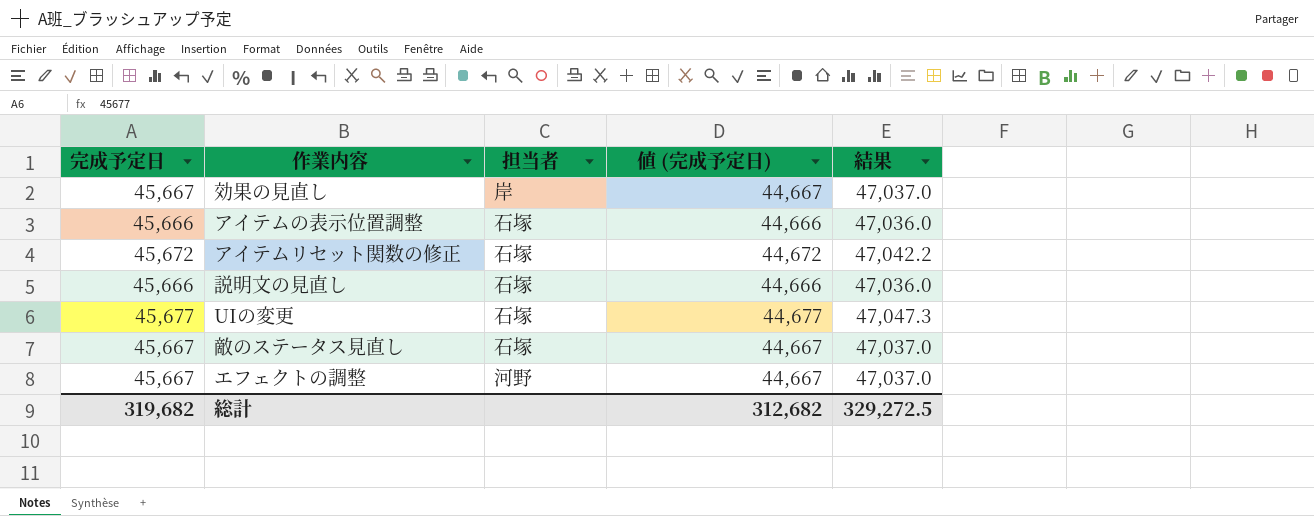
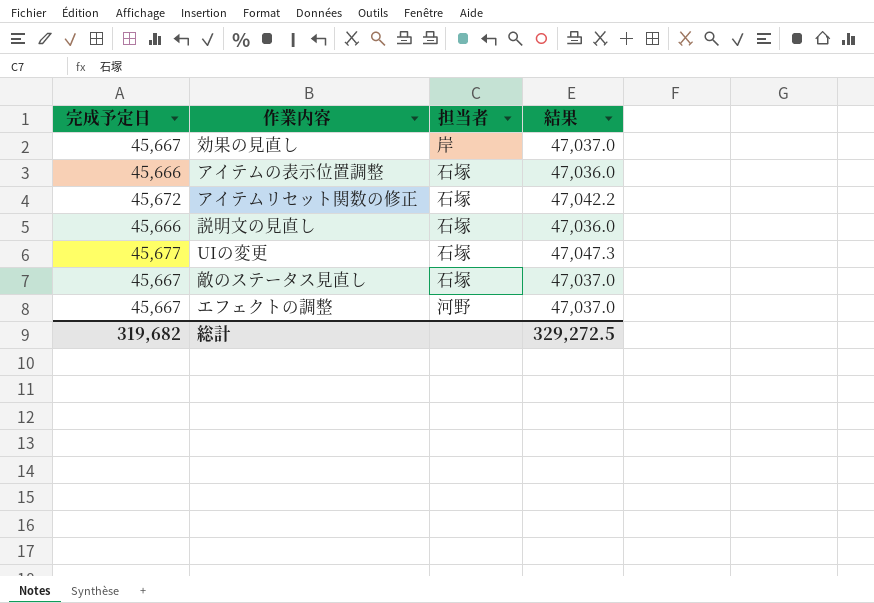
column 値 (完成予定日) | formula: [完成予定日] - 1000 -> none

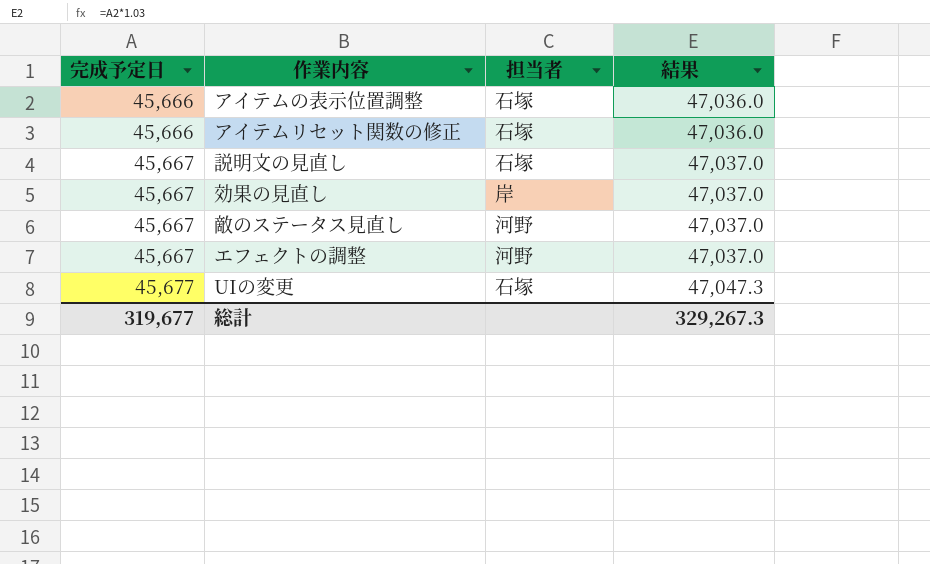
row order: none -> 完成予定日 ascending
アイテムリセット関数の修正 | 完成予定日: 45,672 -> 45,666
アイテムリセット関数の修正 | 結果: 47,042.2 -> 47,036.0
説明文の見直し | 完成予定日: 45,666 -> 45,667
説明文の見直し | 結果: 47,036.0 -> 47,037.0
敵のステータス見直し | 担当者: 石塚 -> 河野
総計 | 完成予定日: 319,682 -> 319,677
総計 | 結果: 329,272.5 -> 329,267.3

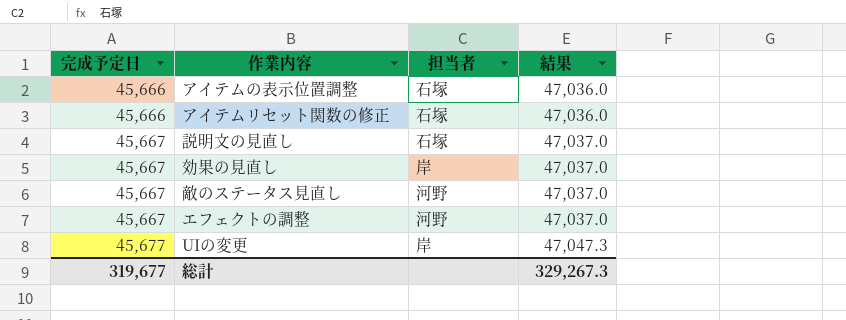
UIの変更 | 担当者: 石塚 -> 岸

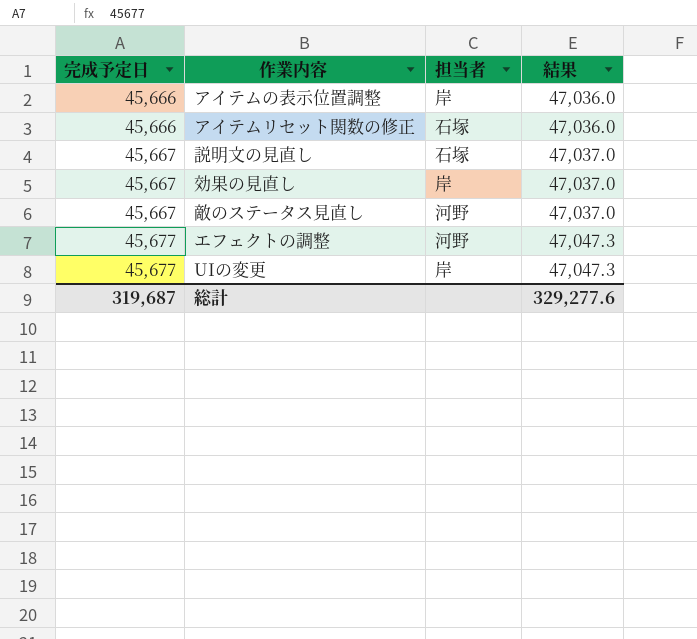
アイテムの表示位置調整 | 担当者: 石塚 -> 岸
エフェクトの調整 | 完成予定日: 45,667 -> 45,677
エフェクトの調整 | 結果: 47,037.0 -> 47,047.3
総計 | 完成予定日: 319,677 -> 319,687
総計 | 結果: 329,267.3 -> 329,277.6

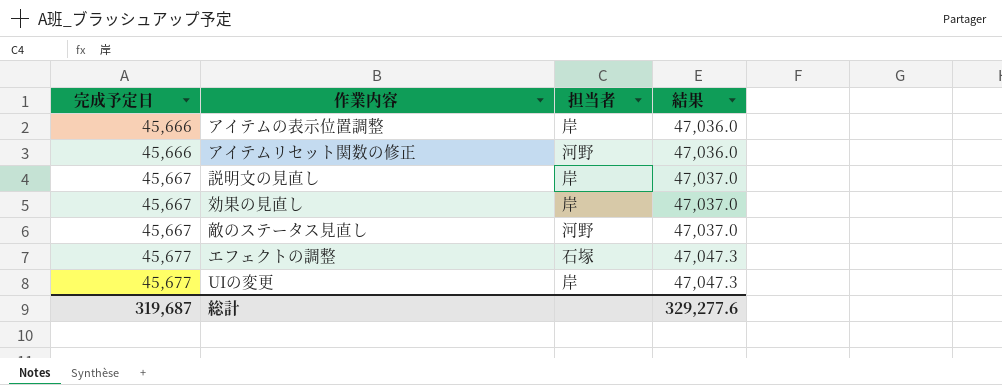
アイテムリセット関数の修正 | 担当者: 石塚 -> 河野
説明文の見直し | 担当者: 石塚 -> 岸
エフェクトの調整 | 担当者: 河野 -> 石塚

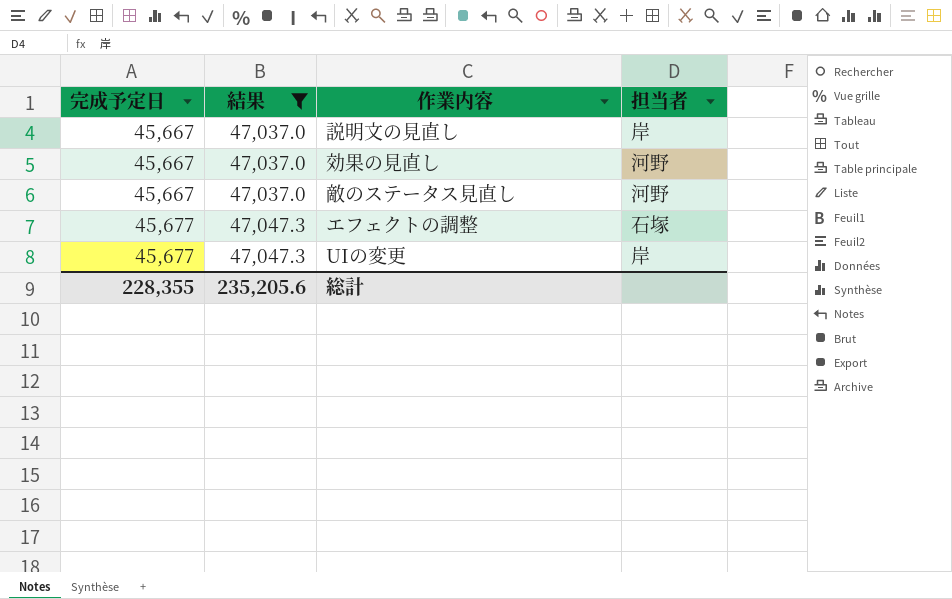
filter: none -> 結果 != 47,036.0
column 結果 | position: 4 -> 2
効果の見直し | 担当者: 岸 -> 河野
総計 | 完成予定日: 319,687 -> 228,355
総計 | 結果: 329,277.6 -> 235,205.6

